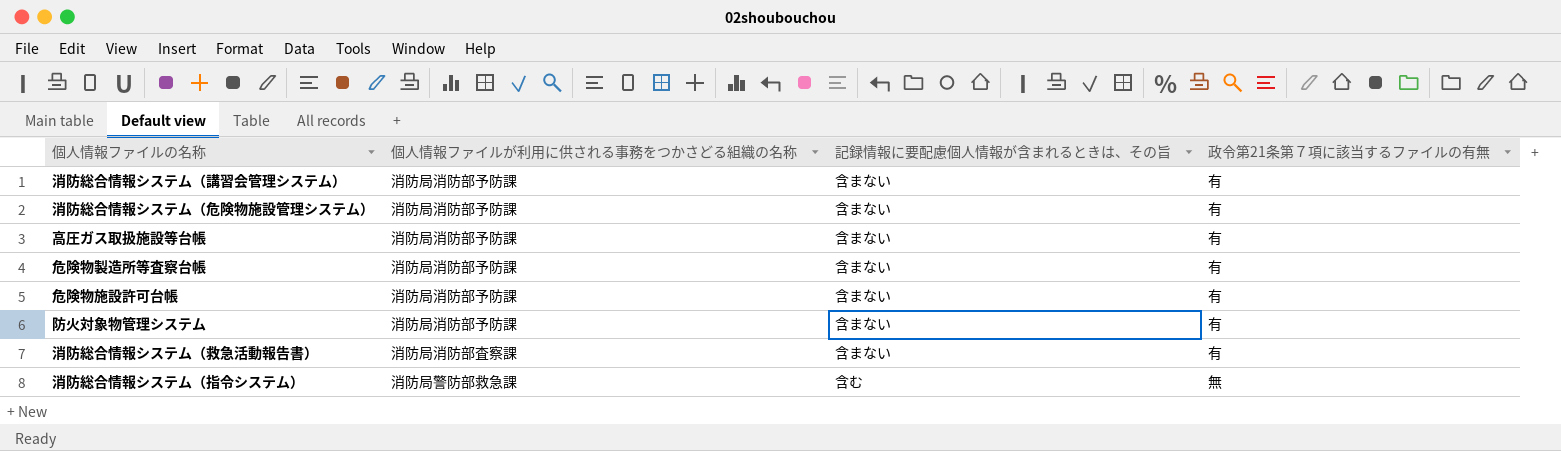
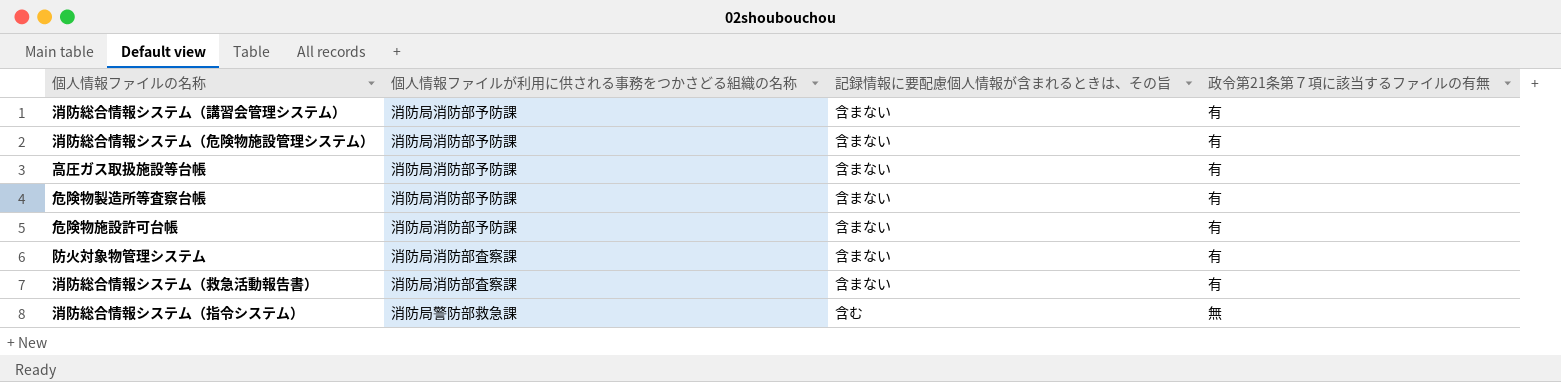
防火対象物管理システム | 個人情報ファイルが利用に供される事務をつかさどる組織の名称: 消防局消防部予防課 -> 消防局消防部査察課

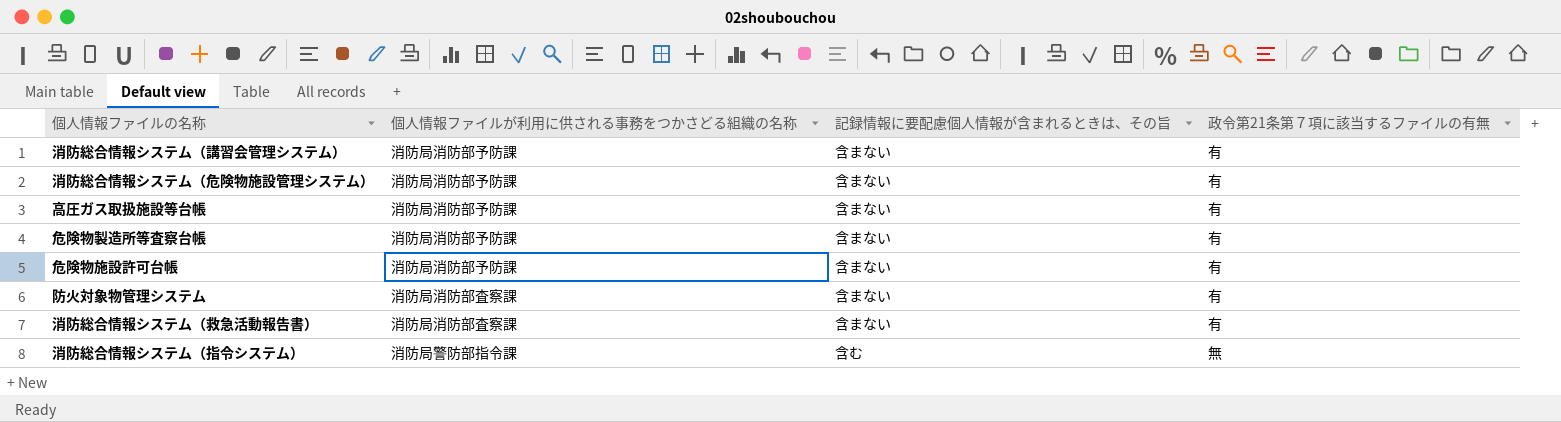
消防総合情報システム（指令システム） | 個人情報ファイルが利用に供される事務をつかさどる組織の名称: 消防局警防部救急課 -> 消防局警防部指令課

